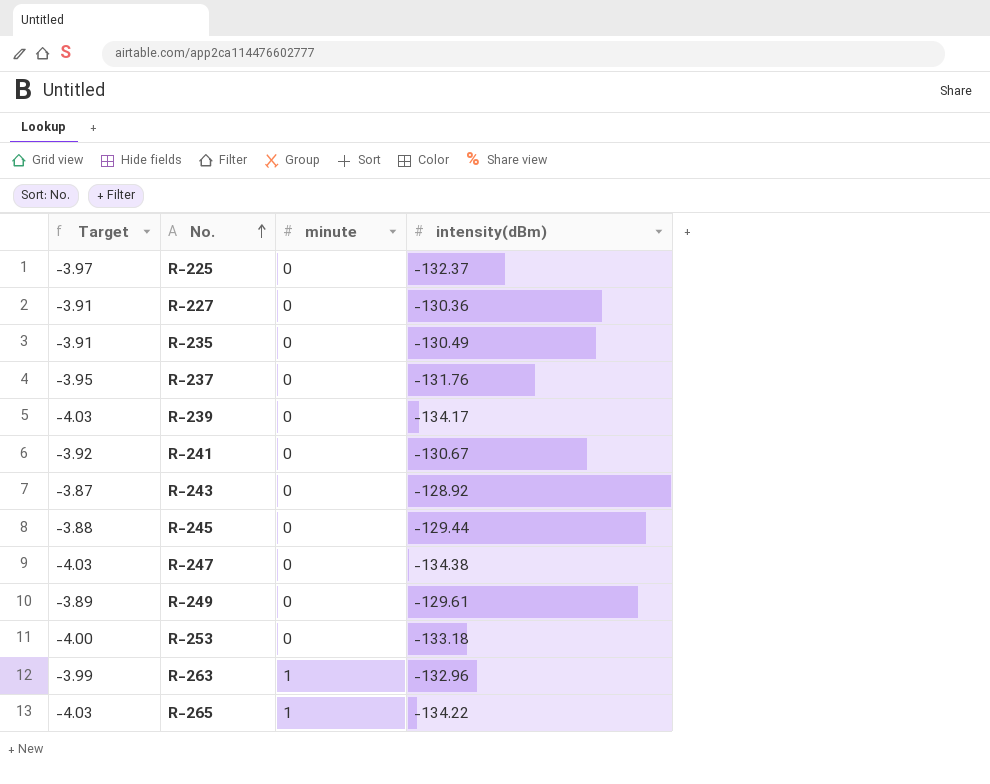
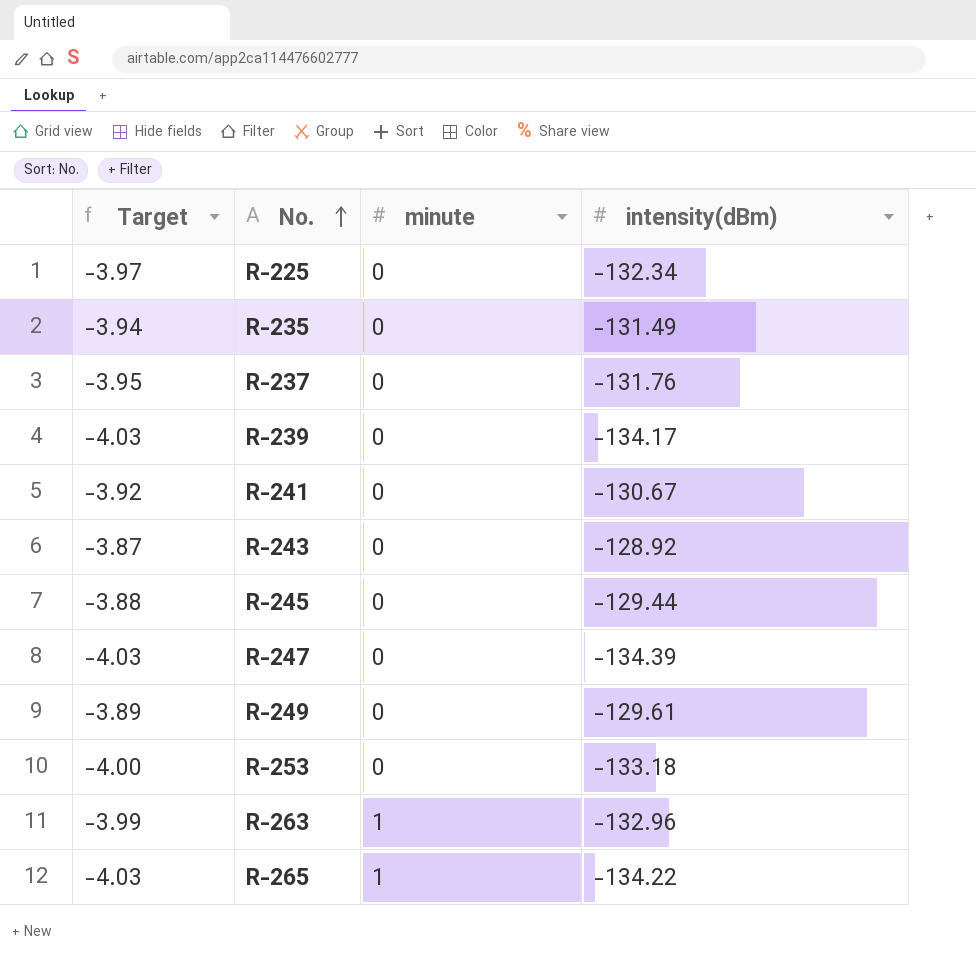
row R-227: -3.91 | 0 | -130.36 -> none
R-225 | intensity(dBm): -132.37 -> -132.34
R-235 | Target: -3.91 -> -3.94
R-235 | intensity(dBm): -130.49 -> -131.49
R-247 | intensity(dBm): -134.38 -> -134.39

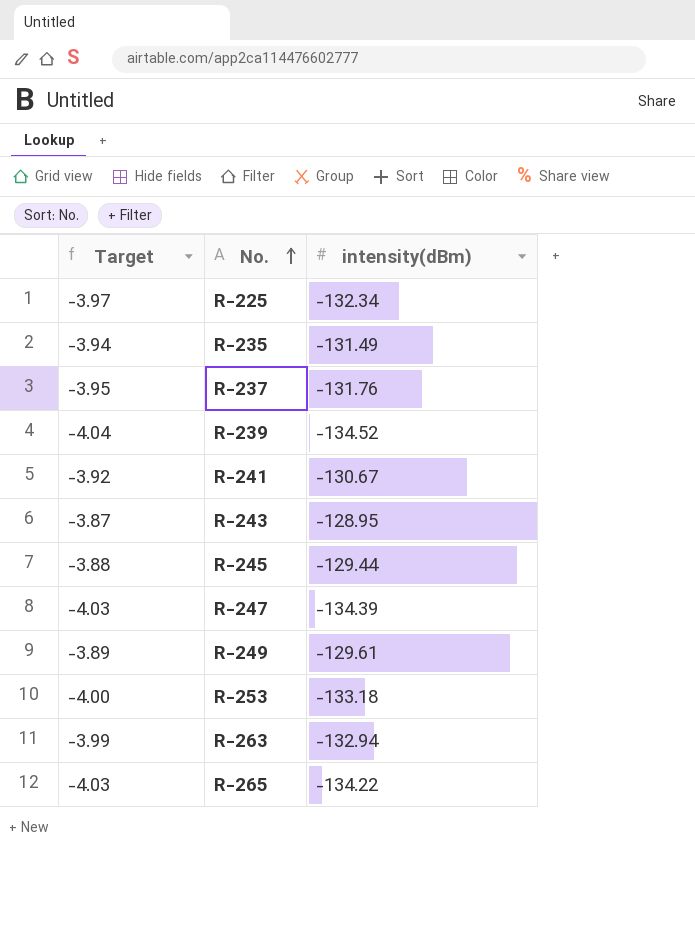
column minute | position: 3 -> none
R-239 | Target: -4.03 -> -4.04
R-239 | intensity(dBm): -134.17 -> -134.52
R-243 | intensity(dBm): -128.92 -> -128.95
R-263 | intensity(dBm): -132.96 -> -132.94

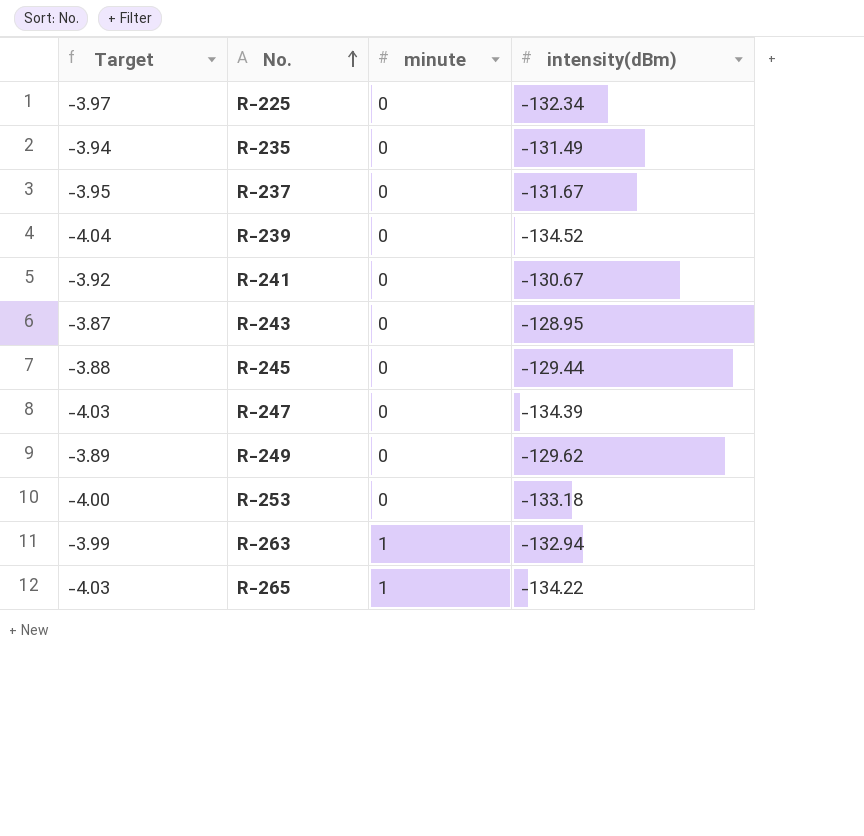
column minute | position: none -> 3
R-237 | intensity(dBm): -131.76 -> -131.67
R-249 | intensity(dBm): -129.61 -> -129.62

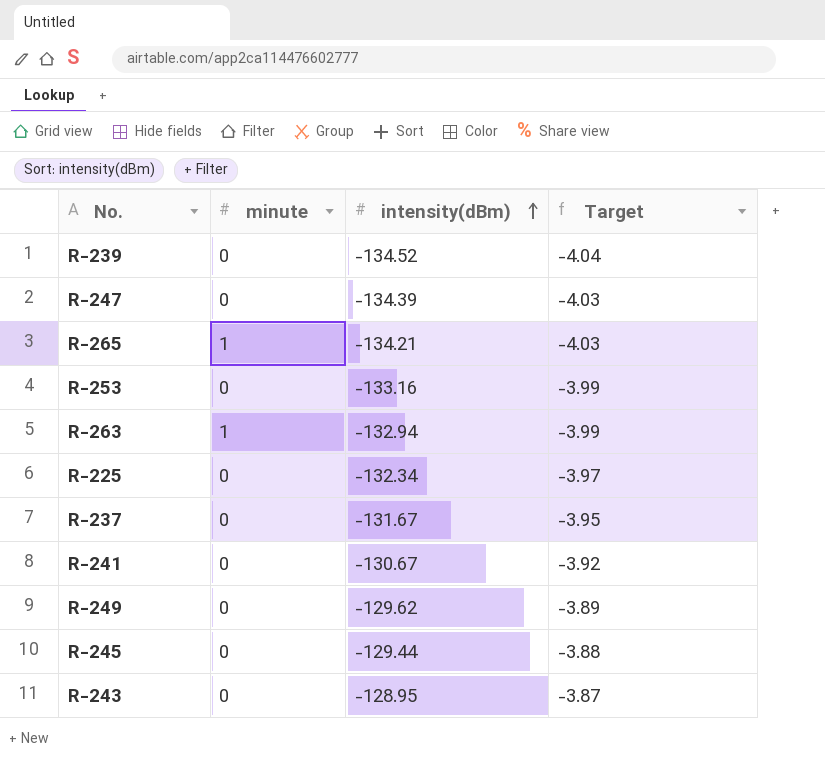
row order: No. ascending -> intensity(dBm) ascending
column Target | position: 1 -> 4
row R-235: -3.94 | 0 | -131.49 -> none
R-265 | intensity(dBm): -134.22 -> -134.21
R-253 | intensity(dBm): -133.18 -> -133.16
R-253 | Target: -4.00 -> -3.99

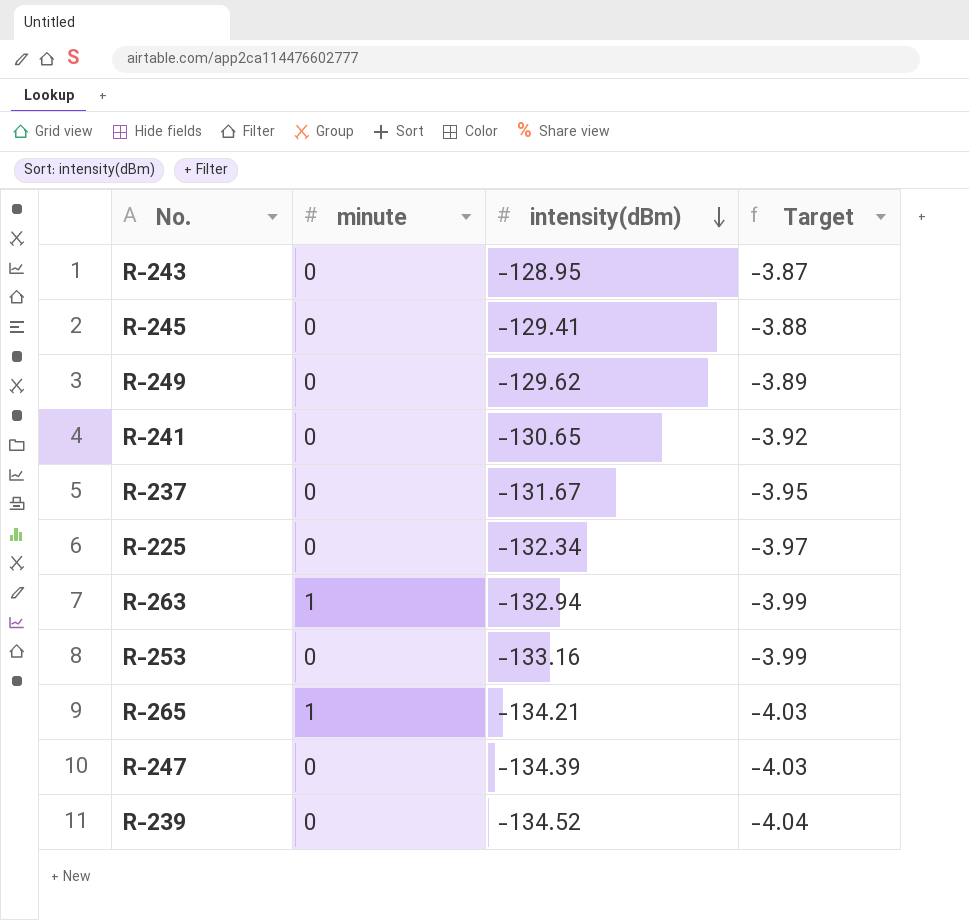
row order: intensity(dBm) ascending -> intensity(dBm) descending
R-245 | intensity(dBm): -129.44 -> -129.41
R-241 | intensity(dBm): -130.67 -> -130.65

